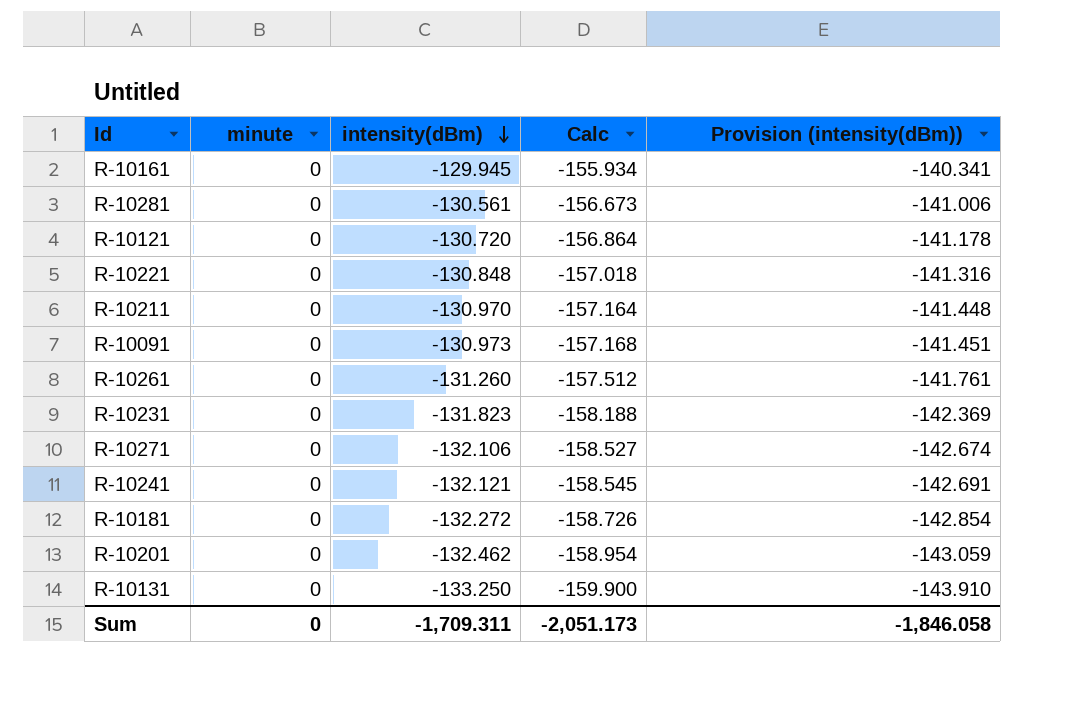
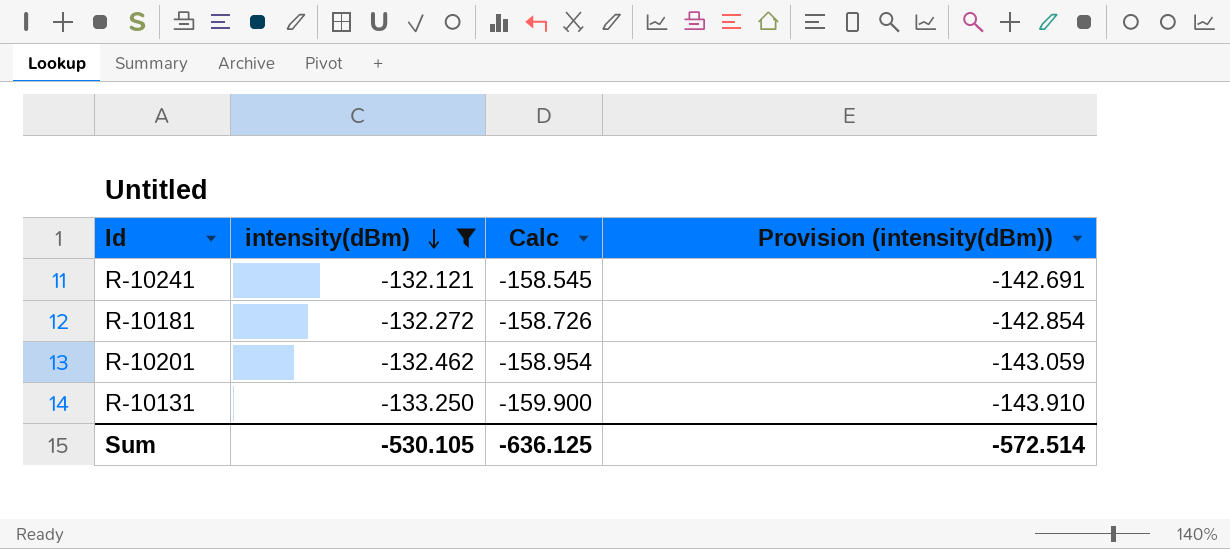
filter: none -> intensity(dBm) <= -132.121
column minute | position: 2 -> none
Sum | intensity(dBm): -1,709.311 -> -530.105
Sum | Calc: -2,051.173 -> -636.125
Sum | Provision (intensity(dBm)): -1,846.058 -> -572.514

